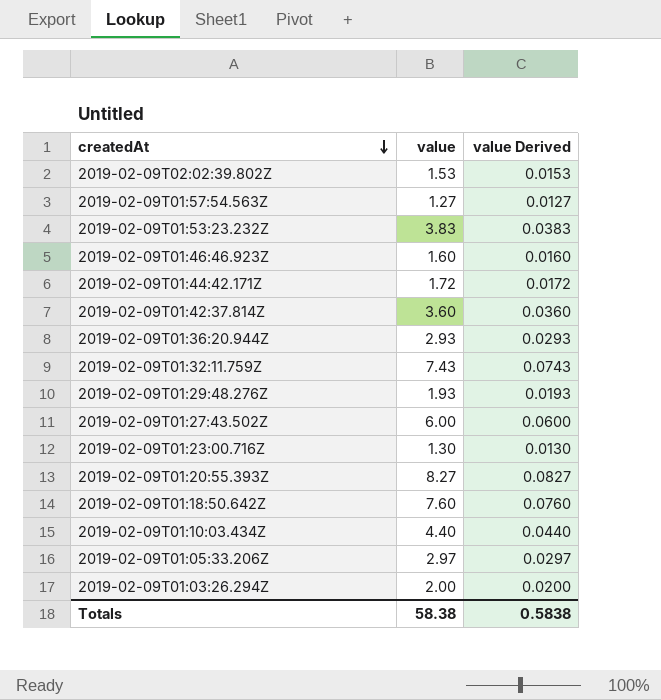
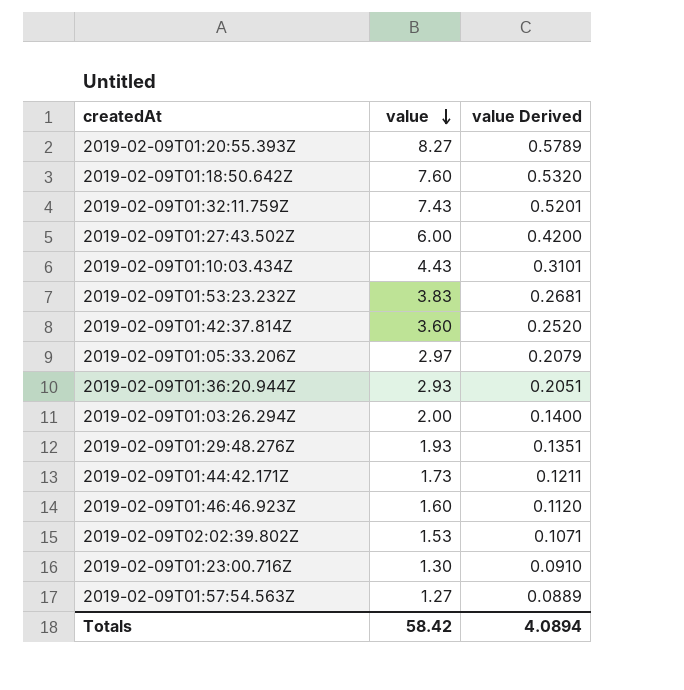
row order: createdAt descending -> value descending
column value Derived | formula: [value] * 0.01 -> [value] * 0.07
2019-02-09T01:10:03.434Z | value: 4.40 -> 4.43
2019-02-09T01:44:42.171Z | value: 1.72 -> 1.73
Totals | value: 58.38 -> 58.42
Totals | value Derived: 0.5838 -> 4.0894

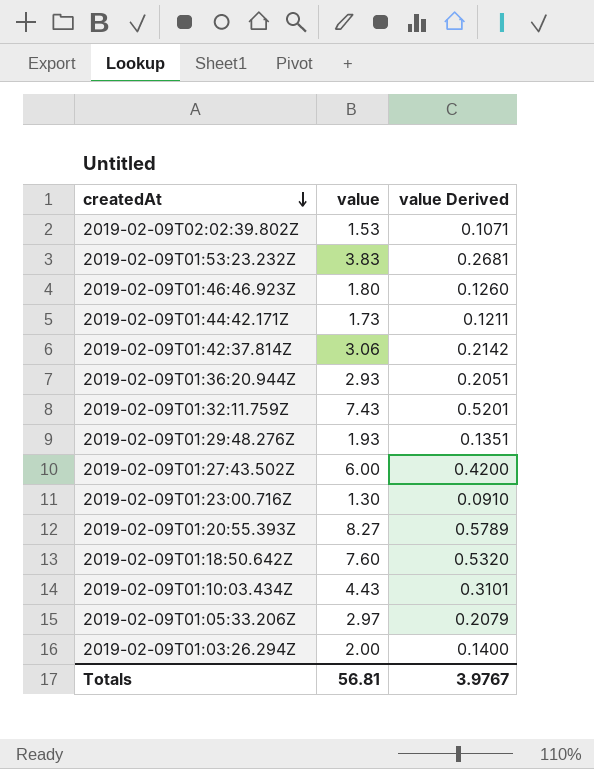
row order: value descending -> createdAt descending
row 2019-02-09T01:57:54.563Z: 1.27 | 0.0889 -> none
2019-02-09T01:46:46.923Z | value: 1.60 -> 1.80
2019-02-09T01:46:46.923Z | value Derived: 0.1120 -> 0.1260
2019-02-09T01:42:37.814Z | value: 3.60 -> 3.06
2019-02-09T01:42:37.814Z | value Derived: 0.2520 -> 0.2142
Totals | value: 58.42 -> 56.81
Totals | value Derived: 4.0894 -> 3.9767

